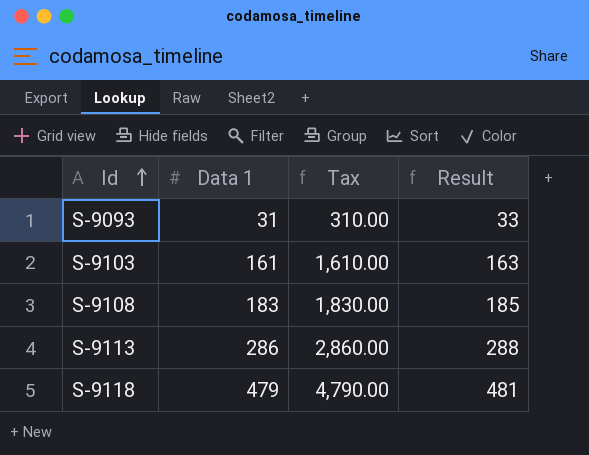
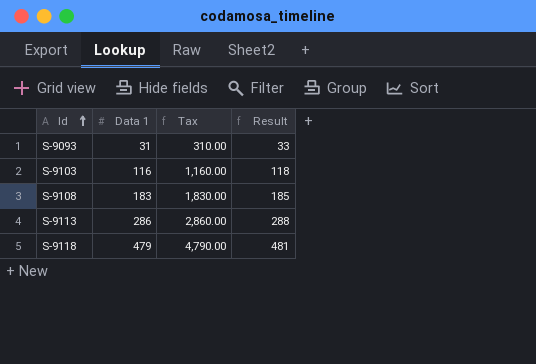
S-9103 | Data 1: 161 -> 116
S-9103 | Tax: 1,610.00 -> 1,160.00
S-9103 | Result: 163 -> 118

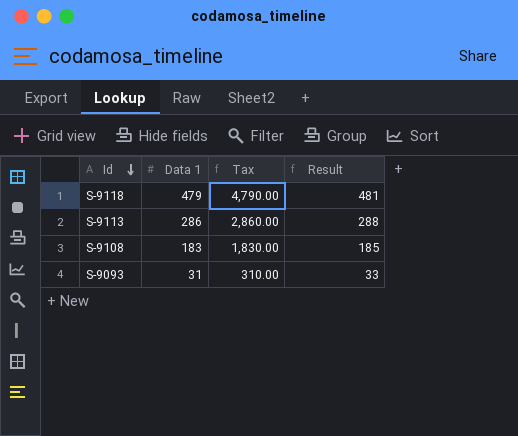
row order: Id ascending -> Id descending
row S-9103: 116 | 1,160.00 | 118 -> none

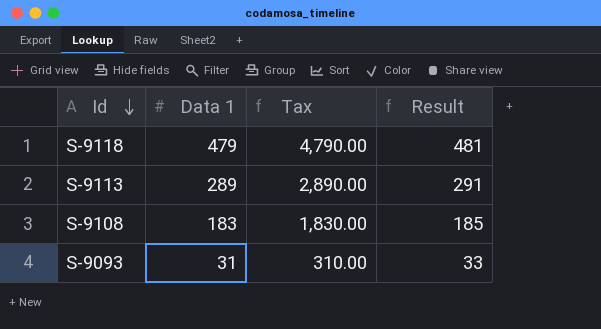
S-9113 | Data 1: 286 -> 289
S-9113 | Tax: 2,860.00 -> 2,890.00
S-9113 | Result: 288 -> 291

